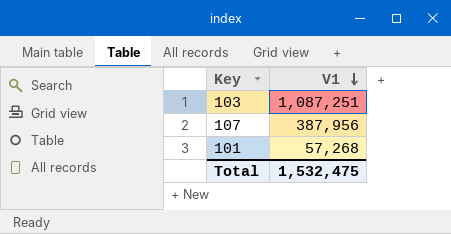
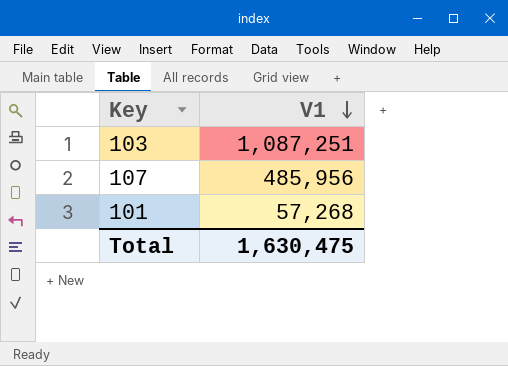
107 | V1: 387,956 -> 485,956
Total | V1: 1,532,475 -> 1,630,475

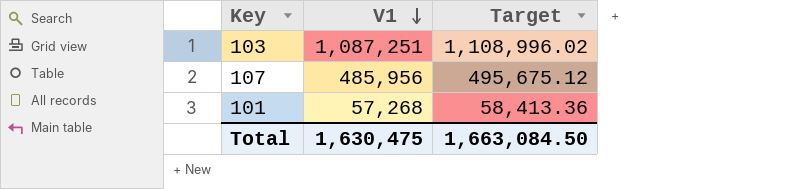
column Target | formula: none -> [V1] * 1.02

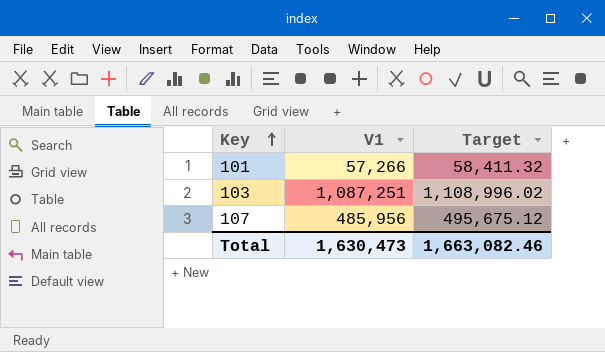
row order: V1 descending -> Key ascending
101 | V1: 57,268 -> 57,266
101 | Target: 58,413.36 -> 58,411.32
Total | V1: 1,630,475 -> 1,630,473
Total | Target: 1,663,084.50 -> 1,663,082.46

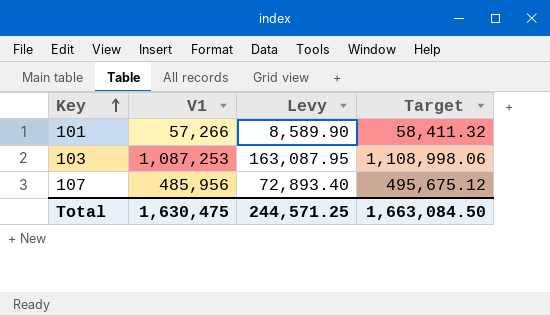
column Levy | formula: none -> [V1] * 0.15
103 | V1: 1,087,251 -> 1,087,253
103 | Target: 1,108,996.02 -> 1,108,998.06
Total | V1: 1,630,473 -> 1,630,475
Total | Target: 1,663,082.46 -> 1,663,084.50

